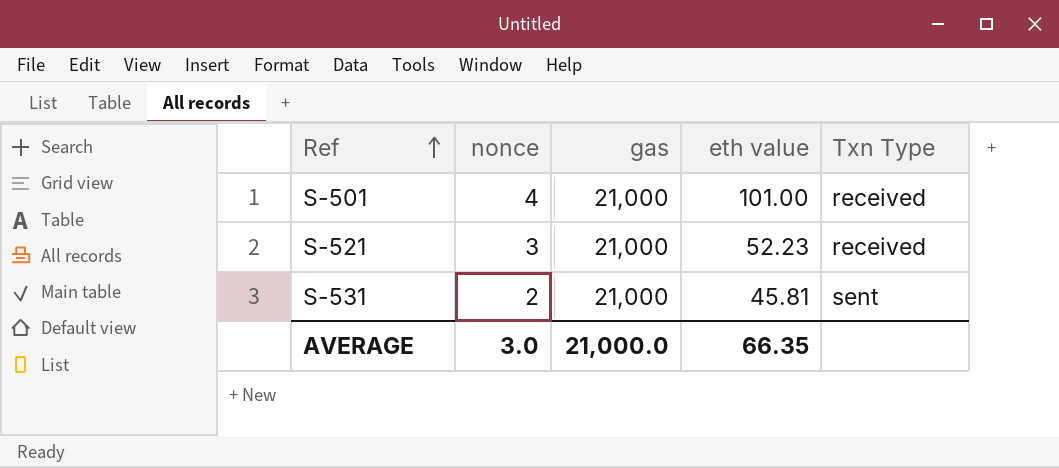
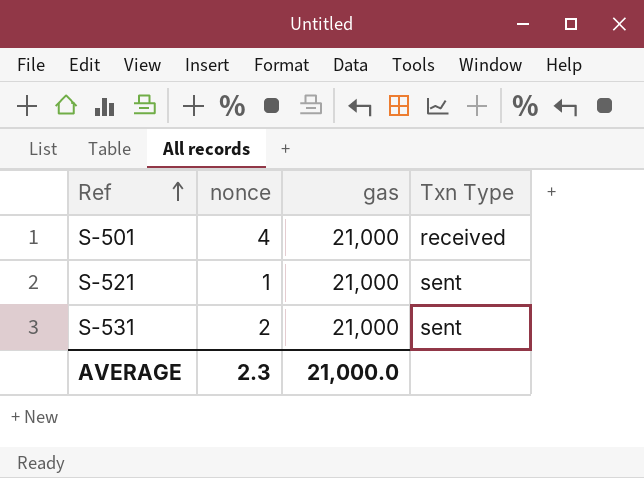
column eth value | position: 4 -> none
S-521 | nonce: 3 -> 1
S-521 | Txn Type: received -> sent
AVERAGE | nonce: 3.0 -> 2.3

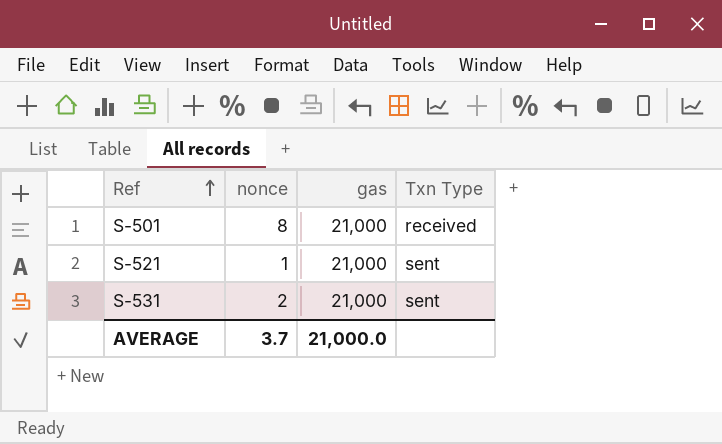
S-501 | nonce: 4 -> 8
AVERAGE | nonce: 2.3 -> 3.7

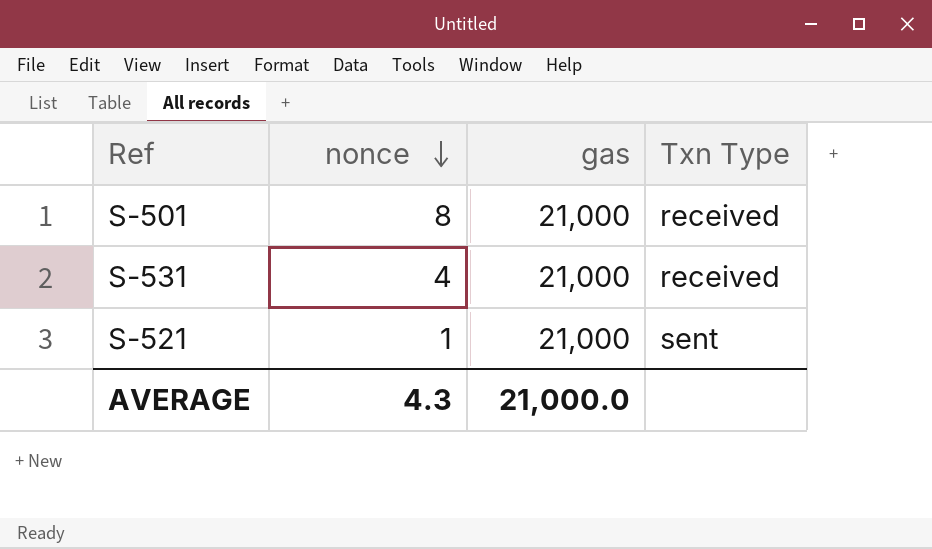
row order: Ref ascending -> nonce descending
S-531 | nonce: 2 -> 4
S-531 | Txn Type: sent -> received
AVERAGE | nonce: 3.7 -> 4.3

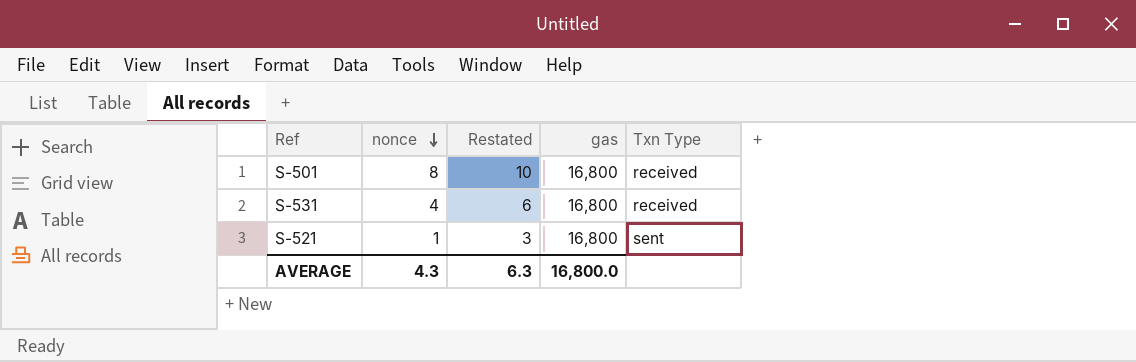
column Restated | formula: none -> [nonce] + 2
S-501 | gas: 21,000 -> 16,800
S-531 | gas: 21,000 -> 16,800
S-521 | gas: 21,000 -> 16,800
AVERAGE | gas: 21,000.0 -> 16,800.0

